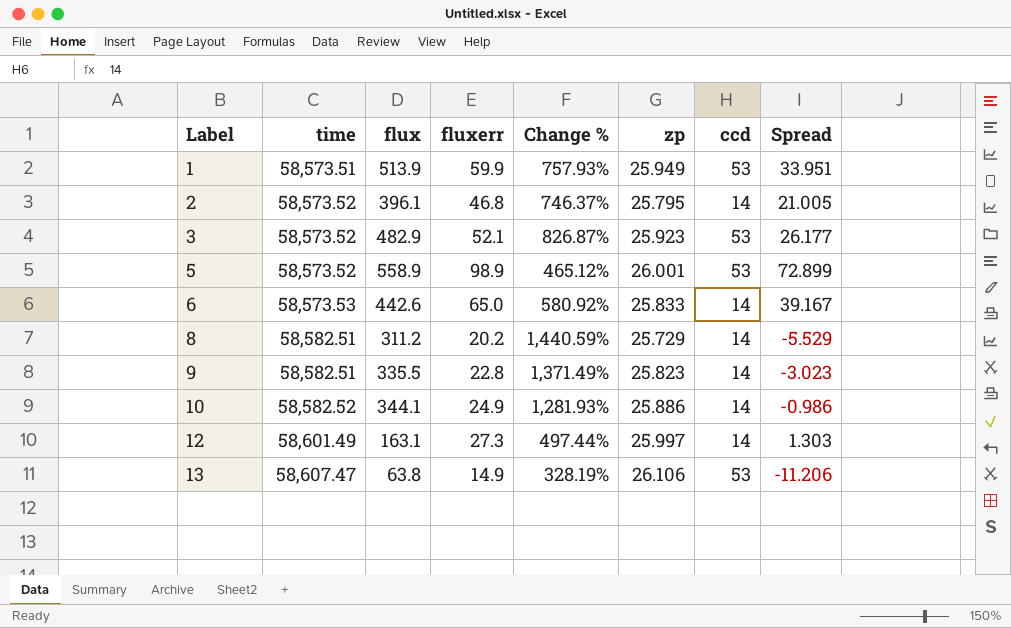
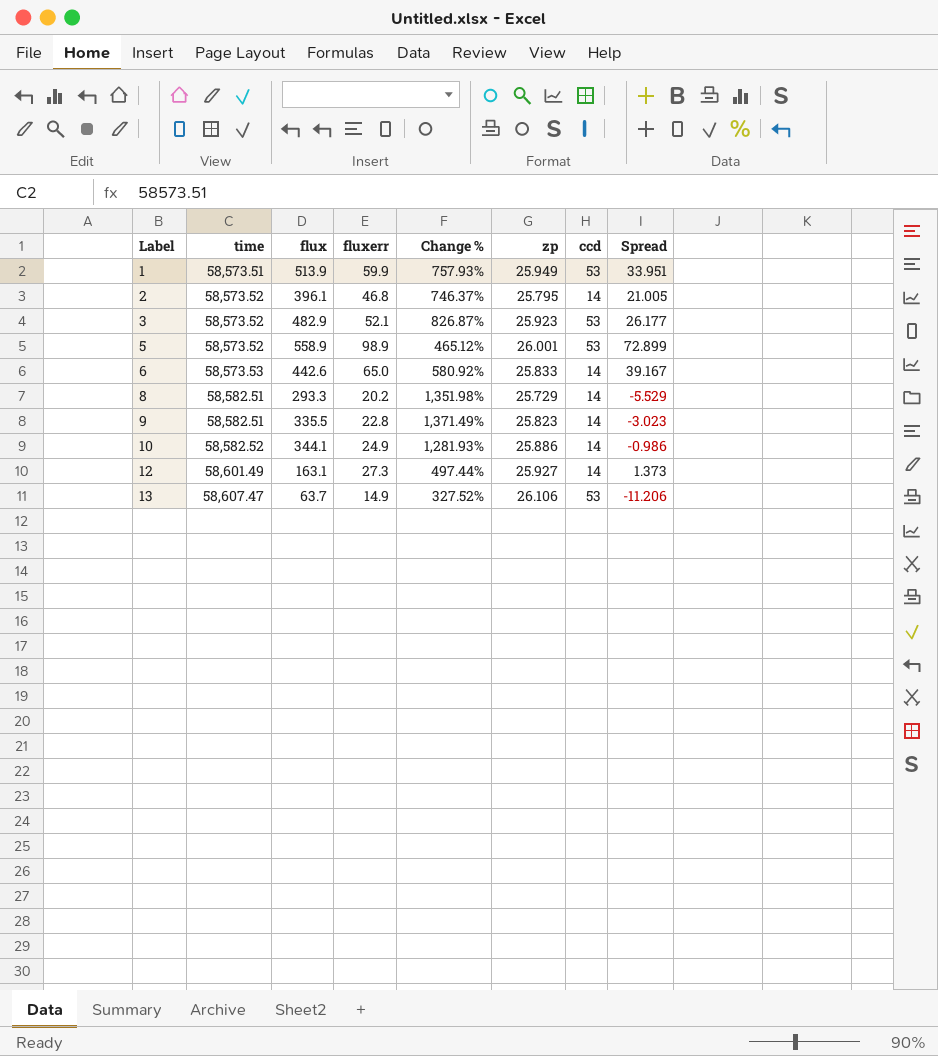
8 | flux: 311.2 -> 293.3
8 | Change %: 1,440.59% -> 1,351.98%
12 | zp: 25.997 -> 25.927
12 | Spread: 1.303 -> 1.373
13 | flux: 63.8 -> 63.7
13 | Change %: 328.19% -> 327.52%

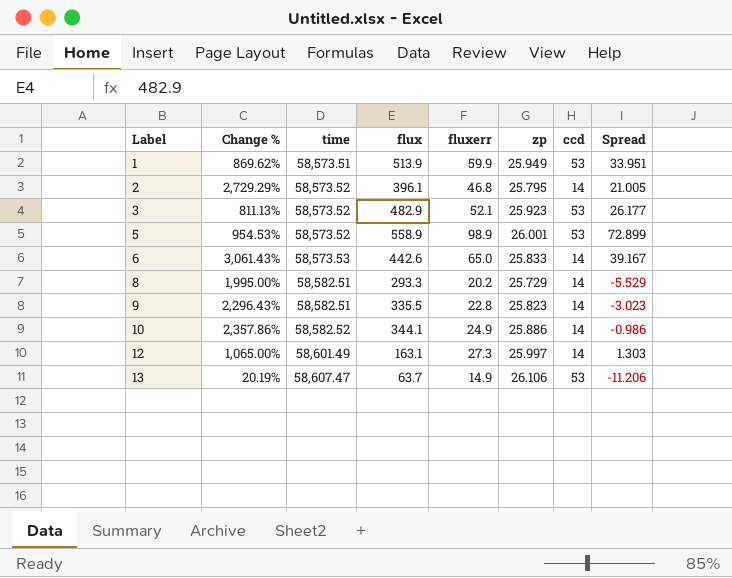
column Change % | formula: ([flux] - [fluxerr]) / [fluxerr] -> ([flux] - [ccd]) / [ccd]
column Change % | position: 5 -> 2
12 | zp: 25.927 -> 25.997
12 | Spread: 1.373 -> 1.303

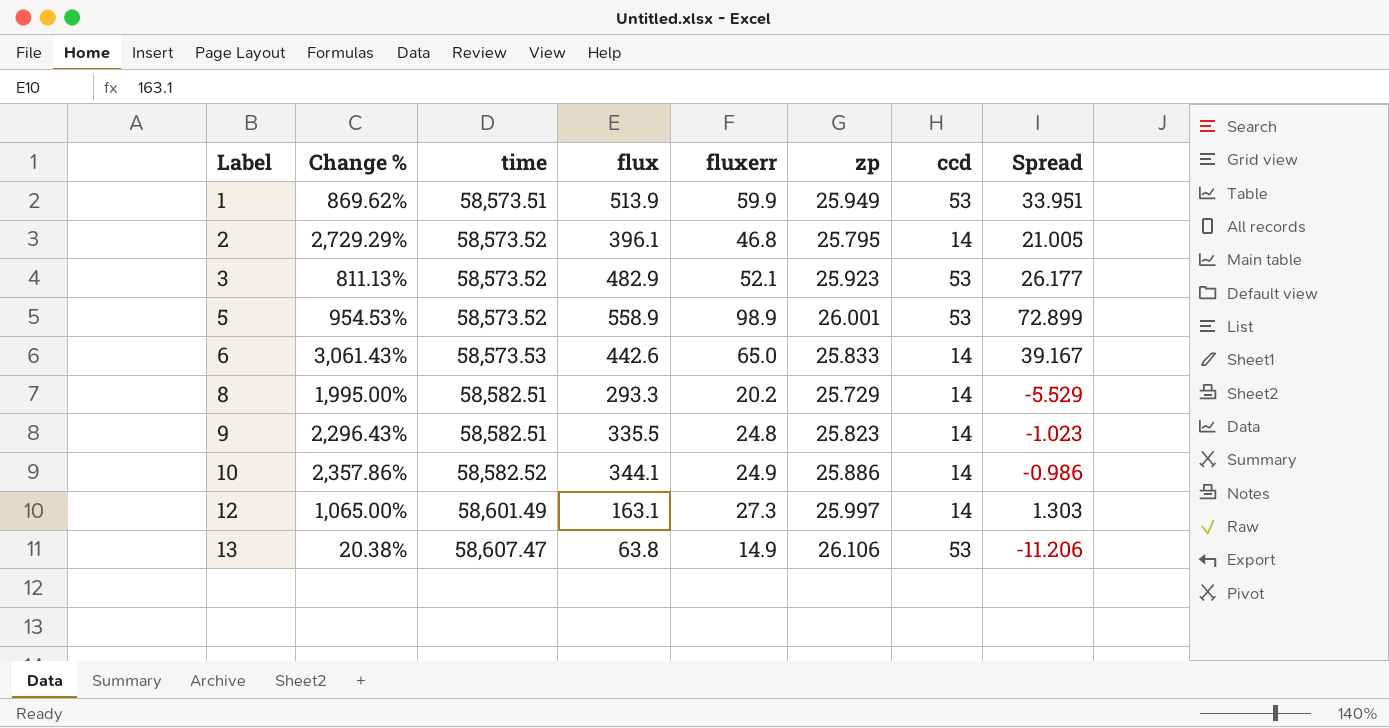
9 | fluxerr: 22.8 -> 24.8
9 | Spread: -3.023 -> -1.023
13 | Change %: 20.19% -> 20.38%
13 | flux: 63.7 -> 63.8

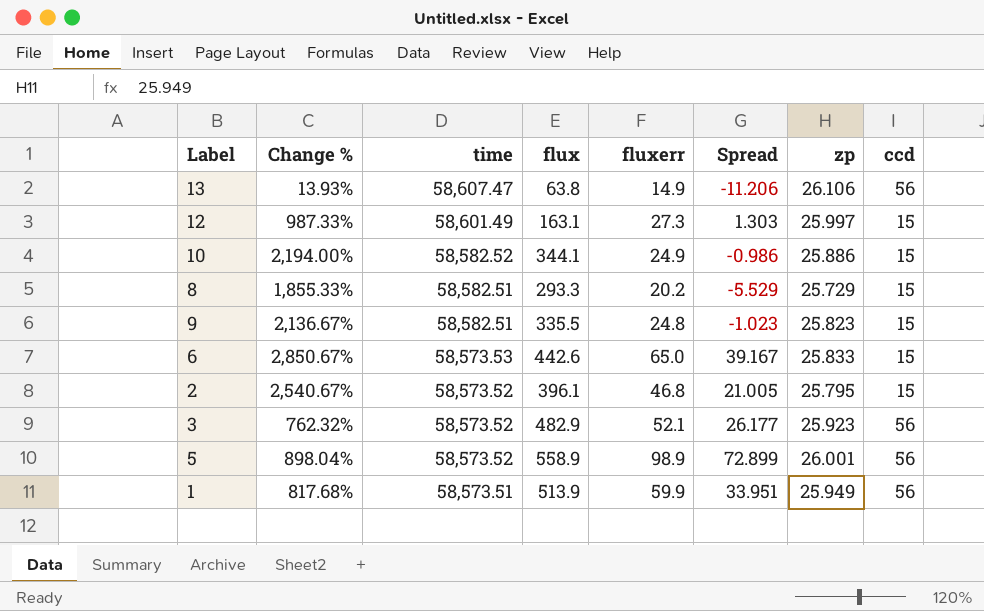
row order: Label ascending -> time descending
column Spread | position: 8 -> 6
13 | Change %: 20.38% -> 13.93%
13 | ccd: 53 -> 56
12 | Change %: 1,065.00% -> 987.33%
12 | ccd: 14 -> 15
10 | Change %: 2,357.86% -> 2,194.00%
10 | ccd: 14 -> 15
8 | Change %: 1,995.00% -> 1,855.33%
8 | ccd: 14 -> 15
9 | Change %: 2,296.43% -> 2,136.67%
9 | ccd: 14 -> 15
6 | Change %: 3,061.43% -> 2,850.67%
6 | ccd: 14 -> 15
2 | Change %: 2,729.29% -> 2,540.67%
2 | ccd: 14 -> 15
3 | Change %: 811.13% -> 762.32%
3 | ccd: 53 -> 56
5 | Change %: 954.53% -> 898.04%
5 | ccd: 53 -> 56
1 | Change %: 869.62% -> 817.68%
1 | ccd: 53 -> 56

